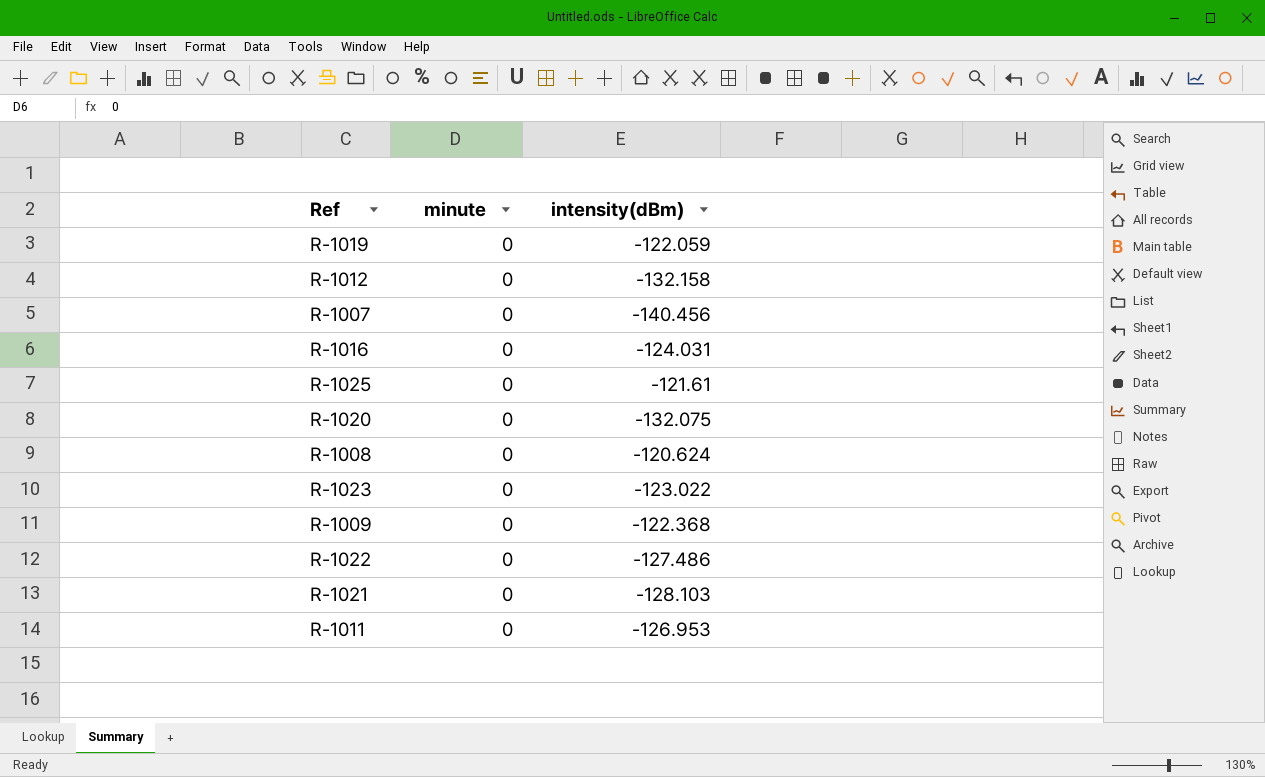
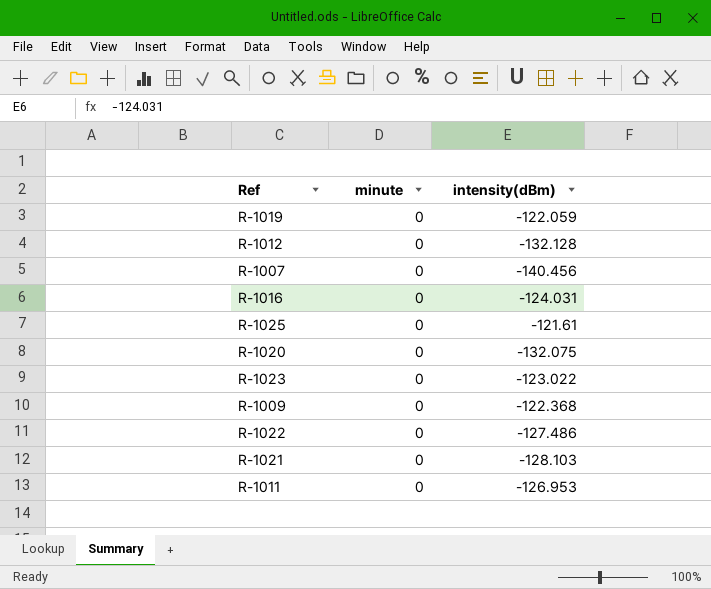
row R-1008: 0 | -120.624 -> none
R-1012 | intensity(dBm): -132.158 -> -132.128

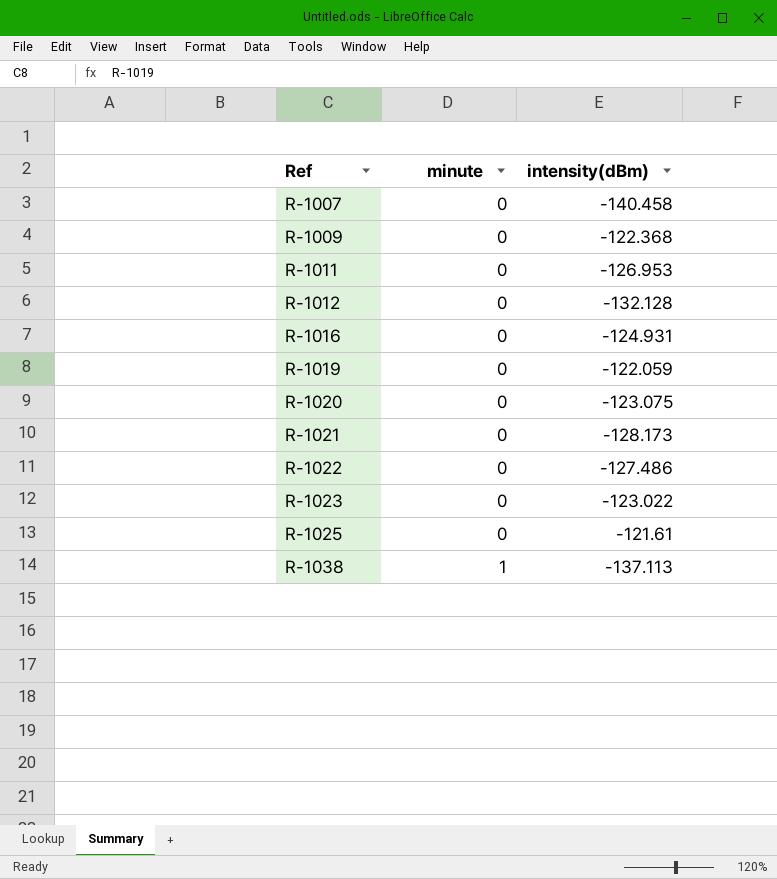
row order: none -> Ref ascending
R-1007 | intensity(dBm): -140.456 -> -140.458
R-1016 | intensity(dBm): -124.031 -> -124.931
R-1020 | intensity(dBm): -132.075 -> -123.075
R-1021 | intensity(dBm): -128.103 -> -128.173
row R-1038: none -> 1 | -137.113

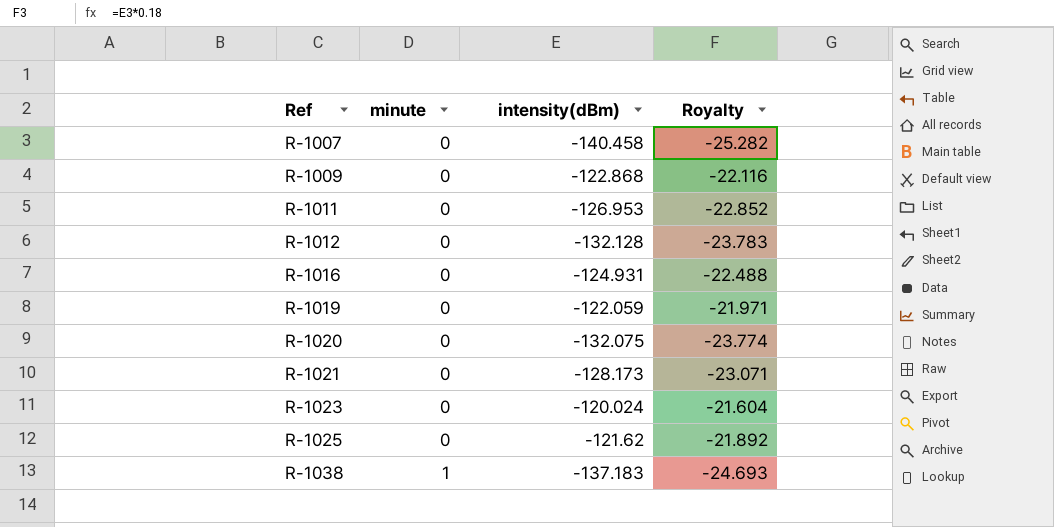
column Royalty | formula: none -> [intensity(dBm)] * 0.18
row R-1022: 0 | -127.486 -> none
R-1009 | intensity(dBm): -122.368 -> -122.868
R-1020 | intensity(dBm): -123.075 -> -132.075
R-1023 | intensity(dBm): -123.022 -> -120.024
R-1025 | intensity(dBm): -121.61 -> -121.62
R-1038 | intensity(dBm): -137.113 -> -137.183

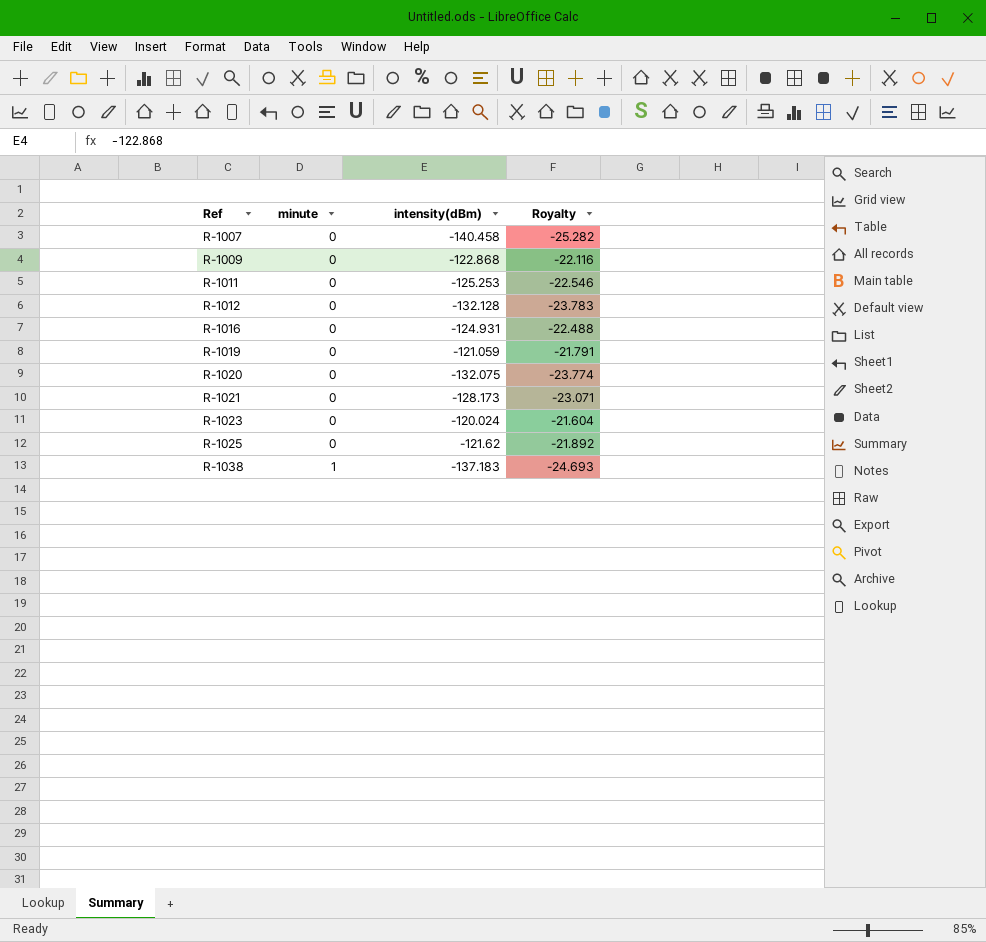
R-1011 | intensity(dBm): -126.953 -> -125.253
R-1011 | Royalty: -22.852 -> -22.546
R-1019 | intensity(dBm): -122.059 -> -121.059
R-1019 | Royalty: -21.971 -> -21.791

